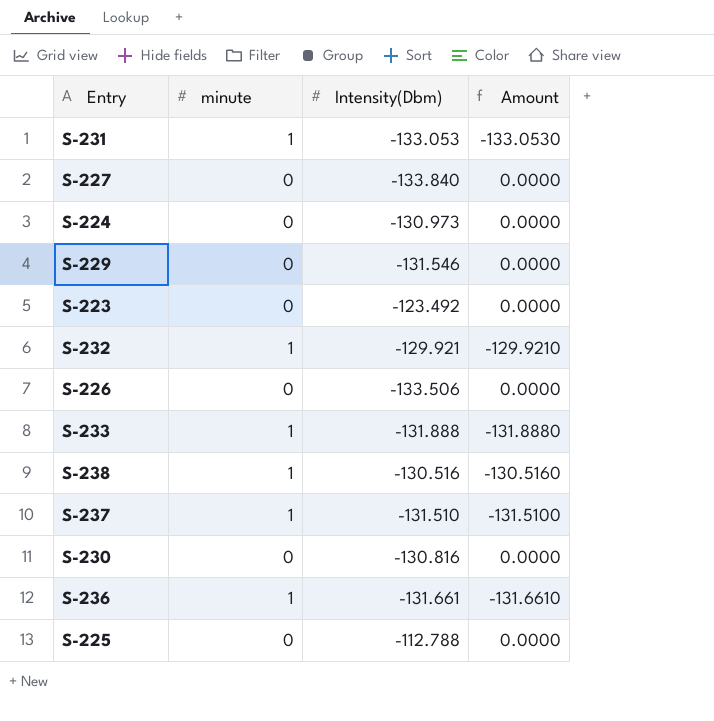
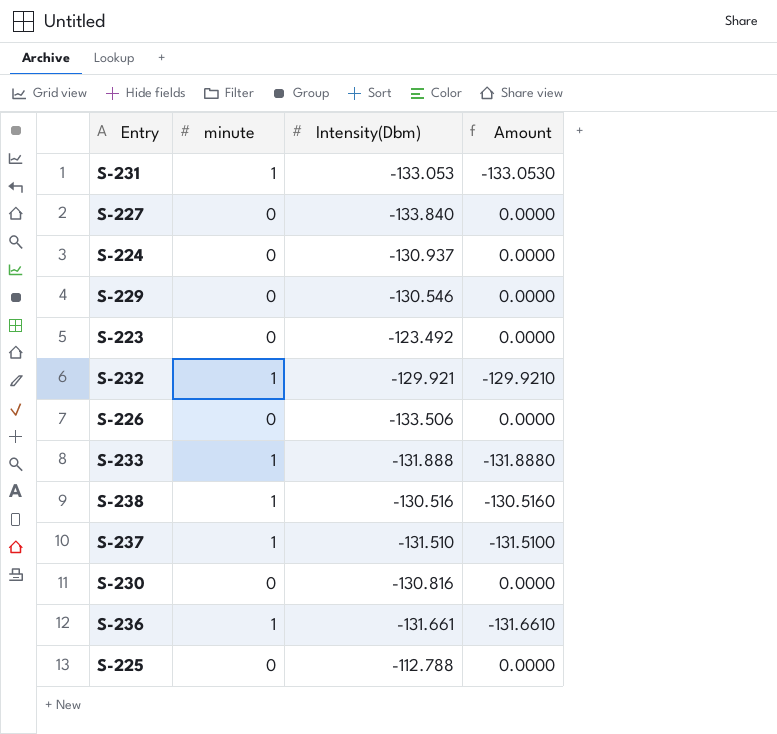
S-224 | Intensity(Dbm): -130.973 -> -130.937
S-229 | Intensity(Dbm): -131.546 -> -130.546

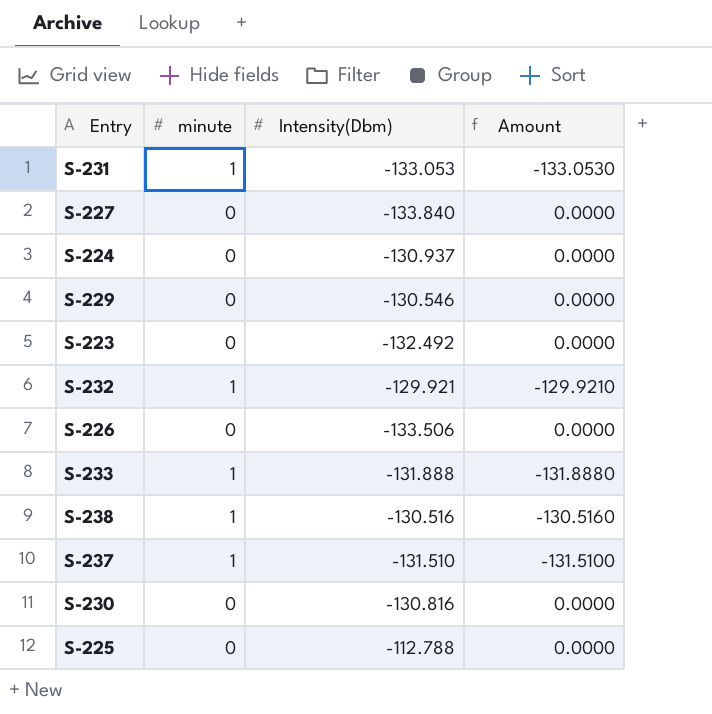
row S-236: 1 | -131.661 | -131.6610 -> none
S-223 | Intensity(Dbm): -123.492 -> -132.492

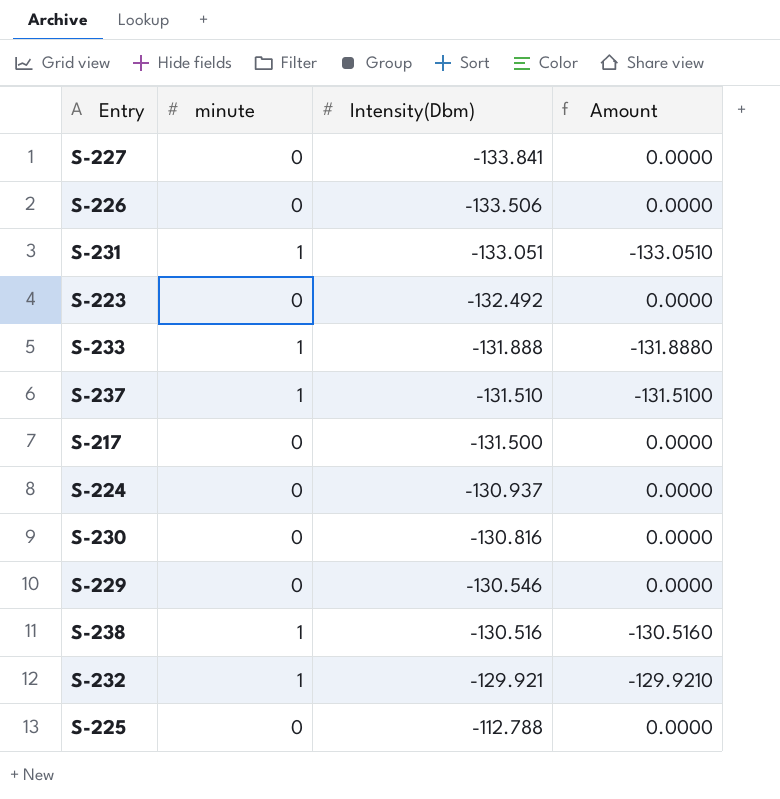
row order: none -> Intensity(Dbm) ascending
S-227 | Intensity(Dbm): -133.840 -> -133.841
S-231 | Intensity(Dbm): -133.053 -> -133.051
S-231 | Amount: -133.0530 -> -133.0510
row S-217: none -> 0 | -131.500 | 0.0000

